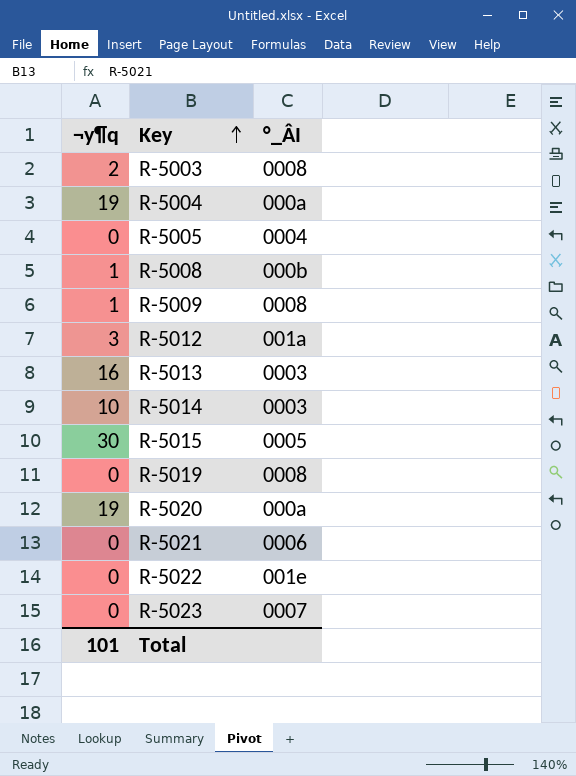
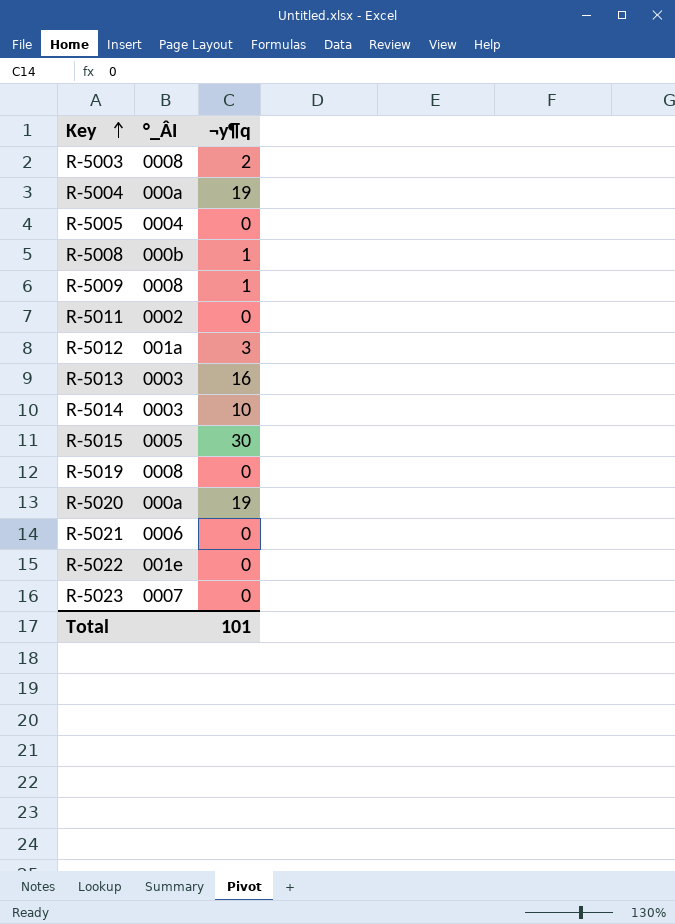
column ¬y¶q | position: 1 -> 3
row R-5011: none -> 0002 | 0

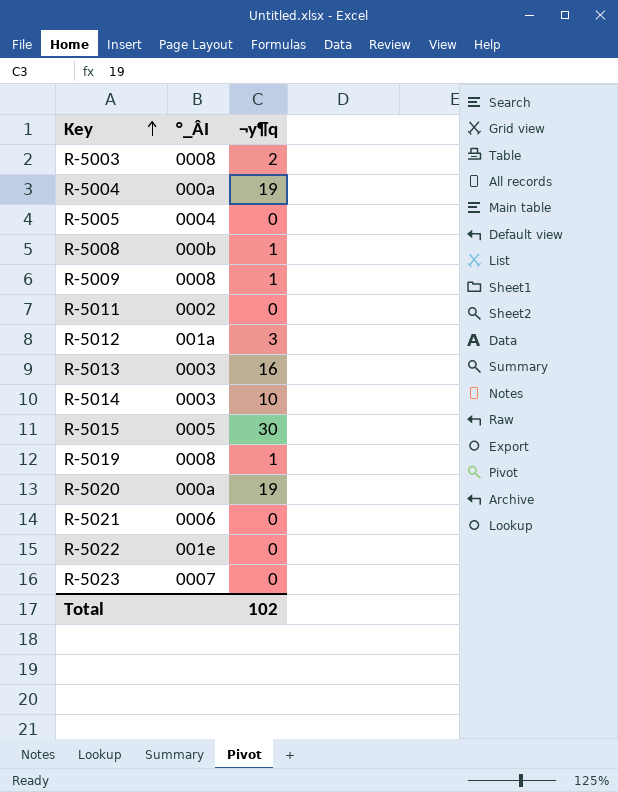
R-5019 | ¬y¶q: 0 -> 1
Total | ¬y¶q: 101 -> 102

